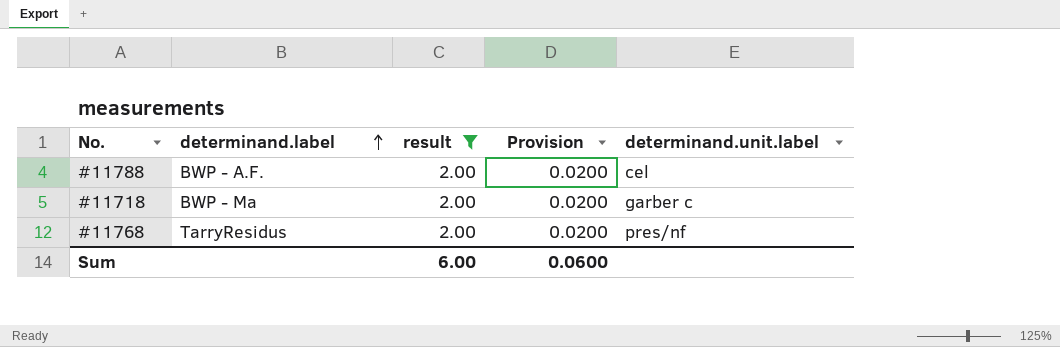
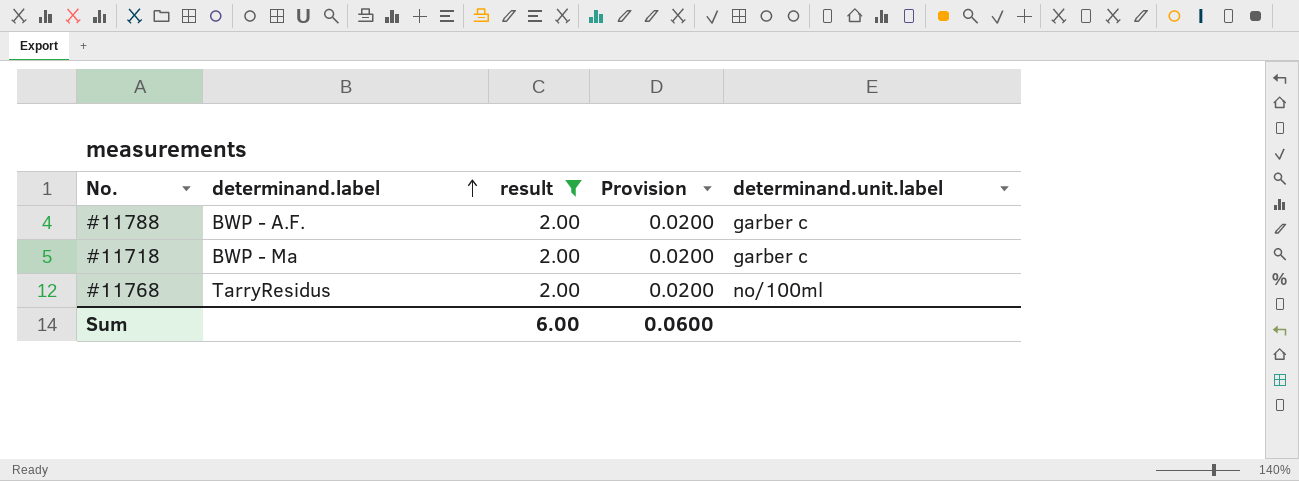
#11788 | determinand.unit.label: cel -> garber c
#11768 | determinand.unit.label: pres/nf -> no/100ml

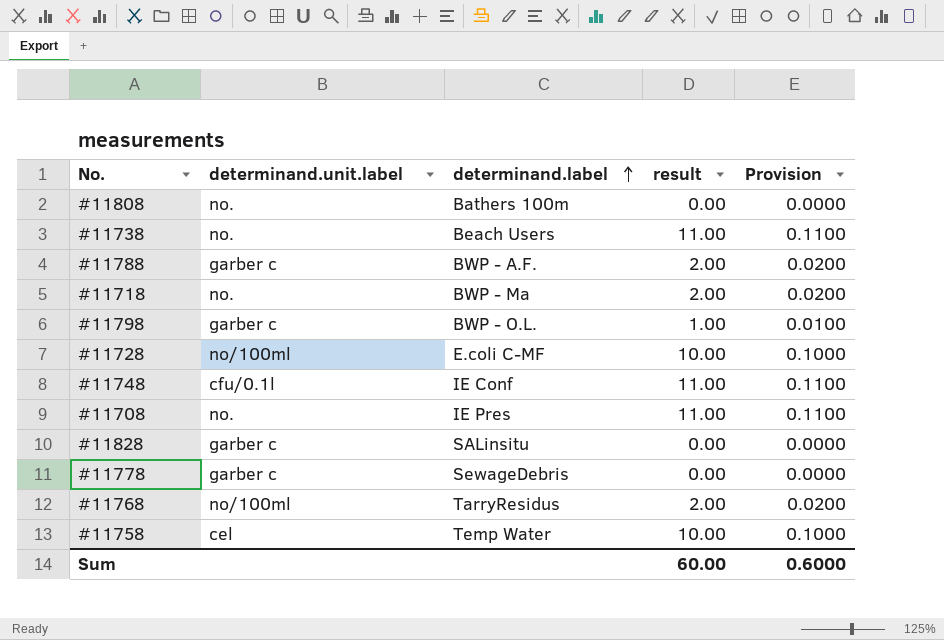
filter: result = 2.00 -> none
column determinand.unit.label | position: 5 -> 2
#11718 | determinand.unit.label: garber c -> no.
Sum | result: 6.00 -> 60.00
Sum | Provision: 0.0600 -> 0.6000

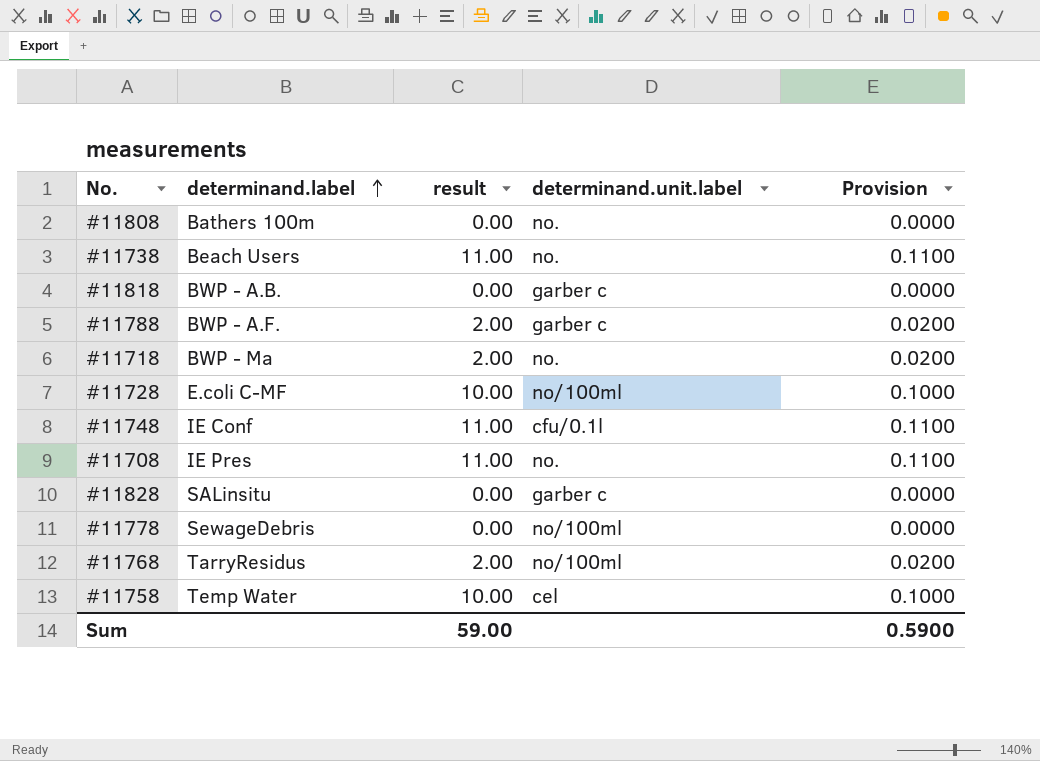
column determinand.unit.label | position: 2 -> 4
row #11798: garber c | BWP - O.L. | 1.00 | 0.0100 -> none
row #11818: none -> BWP - A.B. | 0.00 | garber c | 0.0000
#11778 | determinand.unit.label: garber c -> no/100ml
Sum | result: 60.00 -> 59.00
Sum | Provision: 0.6000 -> 0.5900

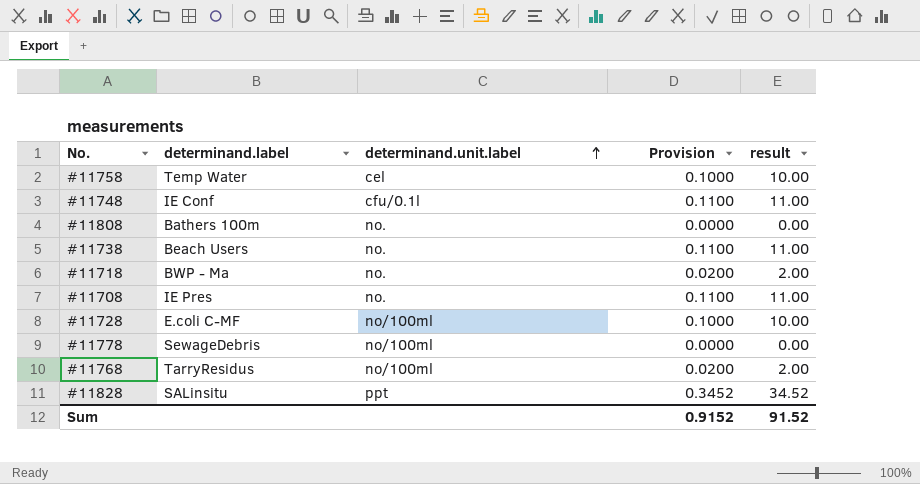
row order: determinand.label ascending -> determinand.unit.label ascending
column result | position: 3 -> 5
row #11818: BWP - A.B. | 0.00 | garber c | 0.0000 -> none
row #11788: BWP - A.F. | 2.00 | garber c | 0.0200 -> none
#11828 | determinand.unit.label: garber c -> ppt
#11828 | Provision: 0.0000 -> 0.3452
#11828 | result: 0.00 -> 34.52
Sum | Provision: 0.5900 -> 0.9152
Sum | result: 59.00 -> 91.52

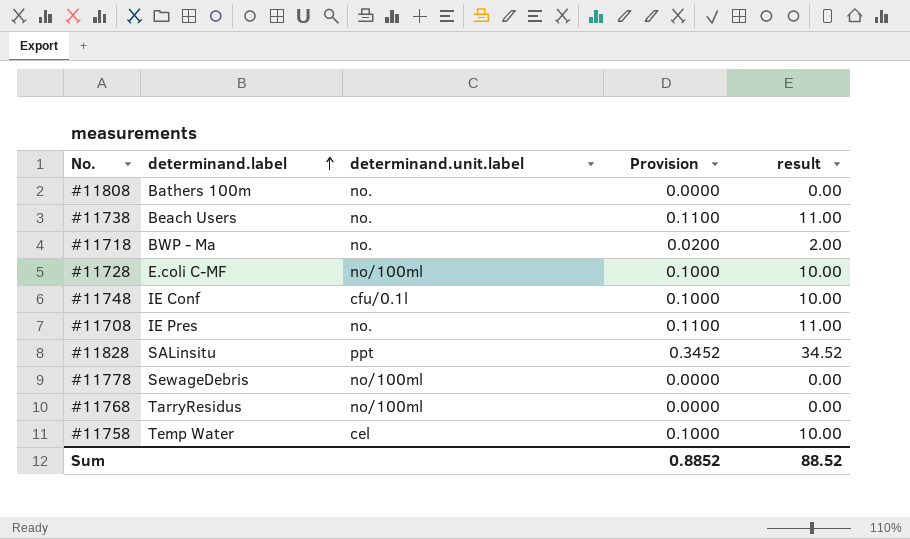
row order: determinand.unit.label ascending -> determinand.label ascending
#11748 | Provision: 0.1100 -> 0.1000
#11748 | result: 11.00 -> 10.00
#11768 | Provision: 0.0200 -> 0.0000
#11768 | result: 2.00 -> 0.00
Sum | Provision: 0.9152 -> 0.8852
Sum | result: 91.52 -> 88.52

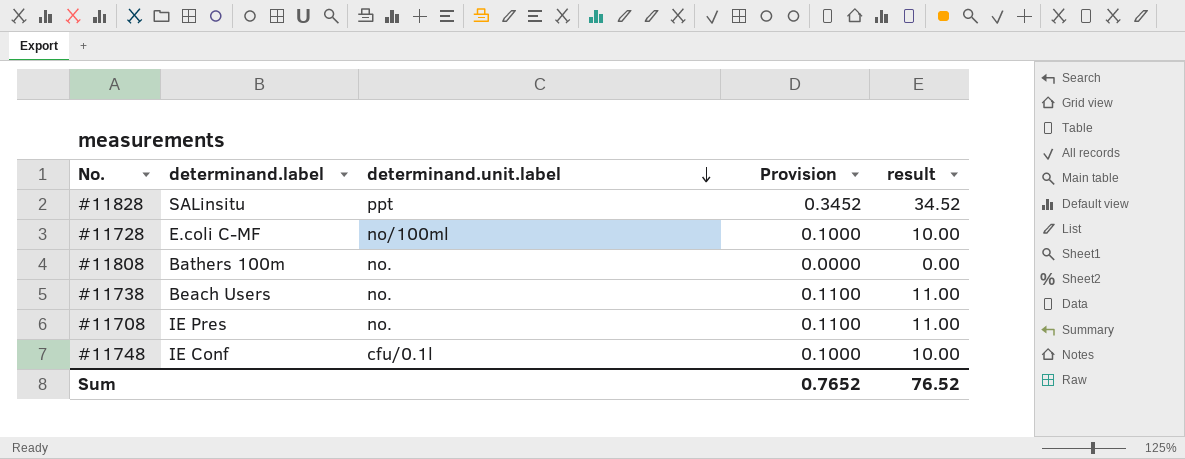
row order: determinand.label ascending -> determinand.unit.label descending
row #11718: BWP - Ma | no. | 0.0200 | 2.00 -> none
row #11778: SewageDebris | no/100ml | 0.0000 | 0.00 -> none
row #11768: TarryResidus | no/100ml | 0.0000 | 0.00 -> none
row #11758: Temp Water | cel | 0.1000 | 10.00 -> none
Sum | Provision: 0.8852 -> 0.7652
Sum | result: 88.52 -> 76.52

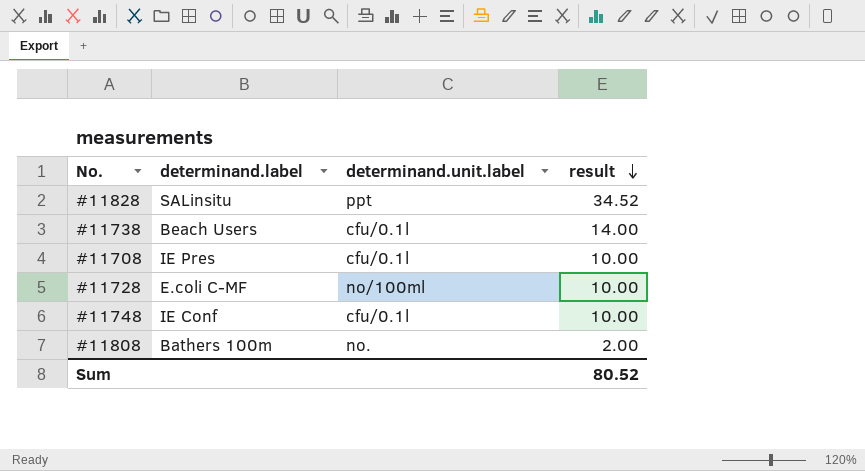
row order: determinand.unit.label descending -> result descending
column Provision | formula: [result] * 0.01 -> none
#11738 | determinand.unit.label: no. -> cfu/0.1l
#11738 | result: 11.00 -> 14.00
#11708 | determinand.unit.label: no. -> cfu/0.1l
#11708 | result: 11.00 -> 10.00
#11808 | result: 0.00 -> 2.00
Sum | result: 76.52 -> 80.52

